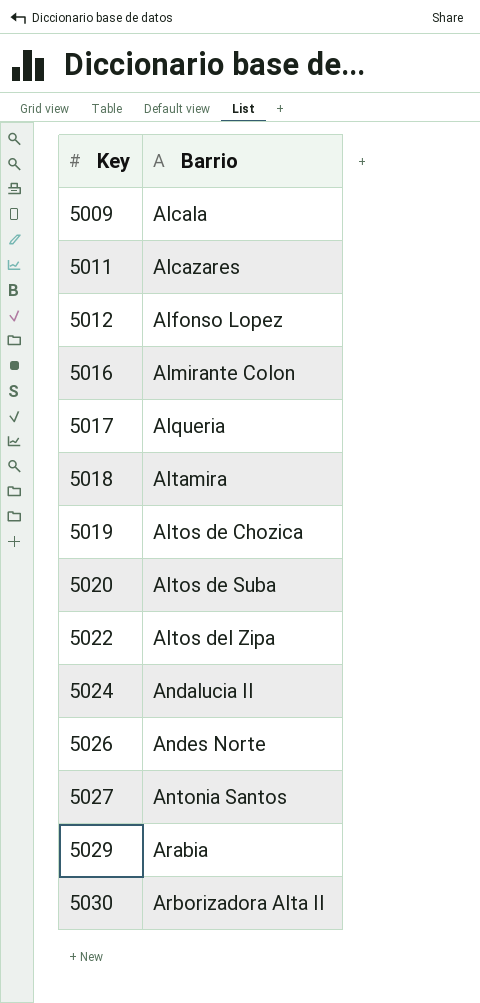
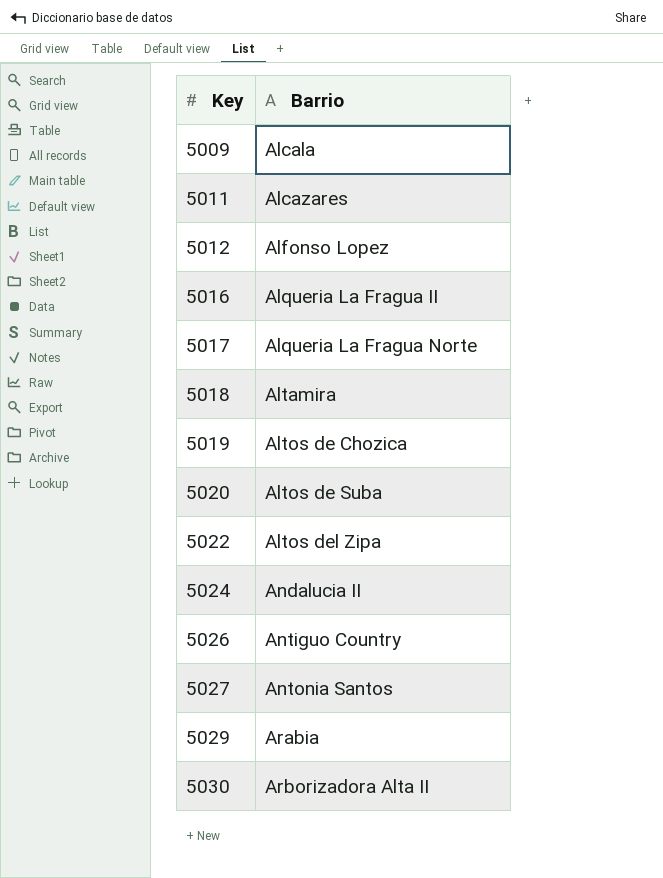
5016 | Barrio: Almirante Colon -> Alqueria La Fragua II
5017 | Barrio: Alqueria -> Alqueria La Fragua Norte
5026 | Barrio: Andes Norte -> Antiguo Country

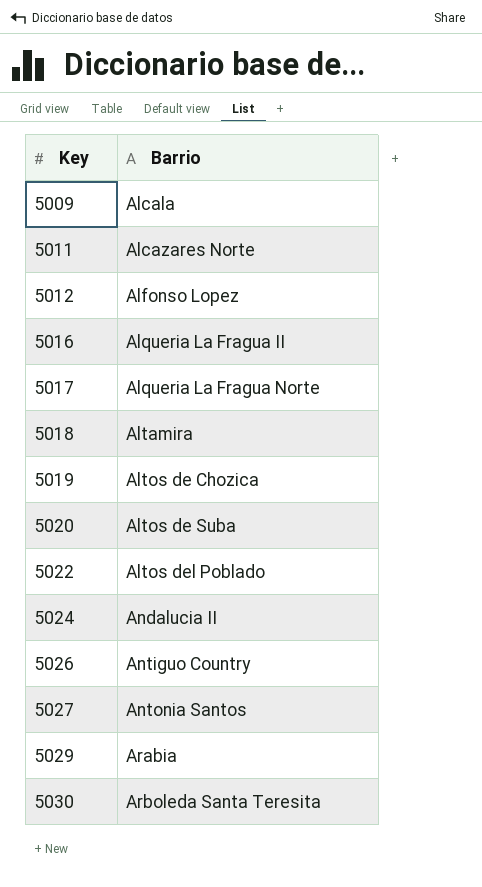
5011 | Barrio: Alcazares -> Alcazares Norte
5022 | Barrio: Altos del Zipa -> Altos del Poblado
5030 | Barrio: Arborizadora Alta II -> Arboleda Santa Teresita

